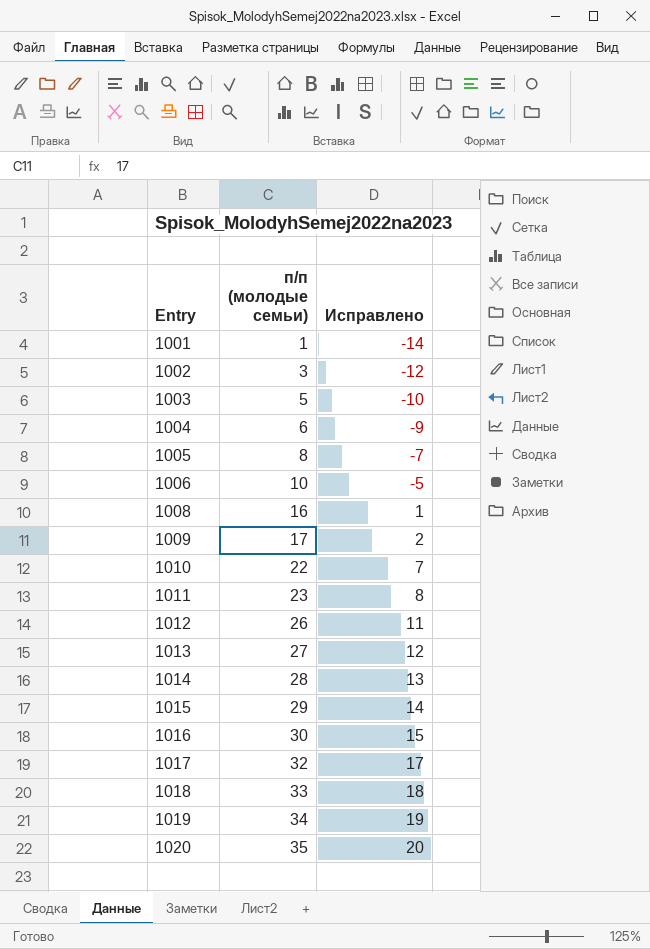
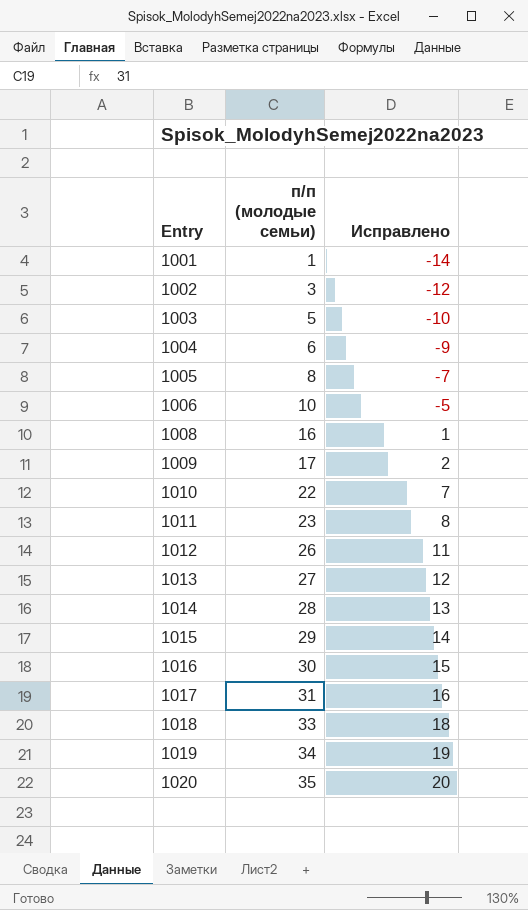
1017 | п/п (молодые семьи): 32 -> 31
1017 | Исправлено: 17 -> 16

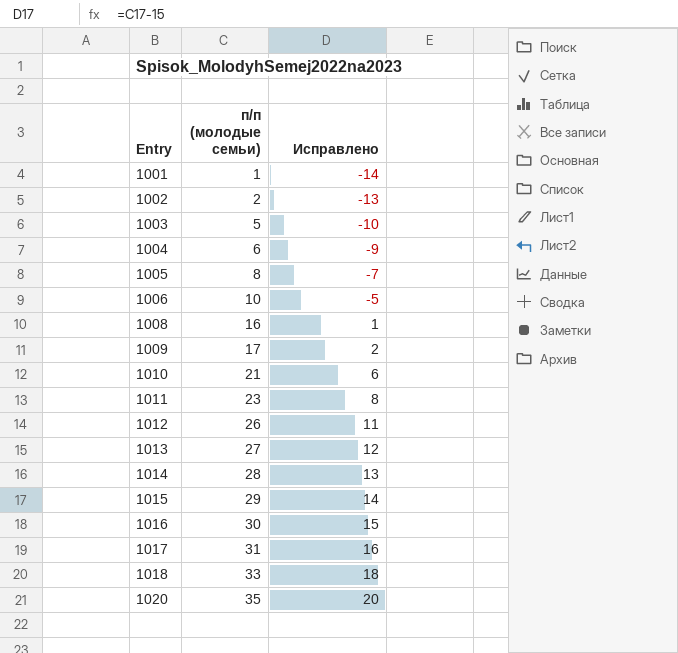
row 1019: 34 | 19 -> none
1002 | п/п (молодые семьи): 3 -> 2
1002 | Исправлено: -12 -> -13
1010 | п/п (молодые семьи): 22 -> 21
1010 | Исправлено: 7 -> 6

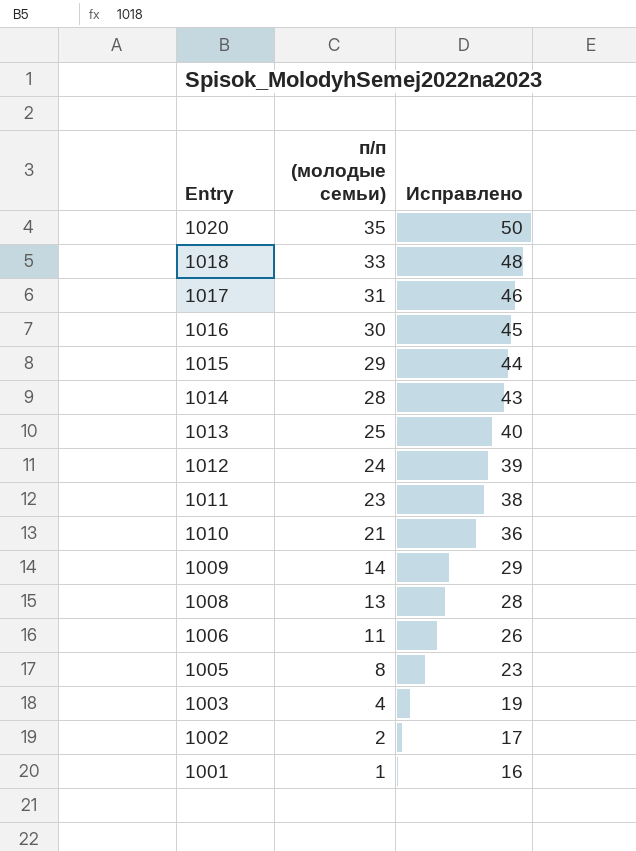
row order: Entry ascending -> Entry descending
column Исправлено | formula: [п/п (молодые семьи)] - 15 -> [п/п (молодые семьи)] + 15
row 1004: 6 | -9 -> none
1013 | п/п (молодые семьи): 27 -> 25
1012 | п/п (молодые семьи): 26 -> 24
1009 | п/п (молодые семьи): 17 -> 14
1008 | п/п (молодые семьи): 16 -> 13
1006 | п/п (молодые семьи): 10 -> 11
1003 | п/п (молодые семьи): 5 -> 4

